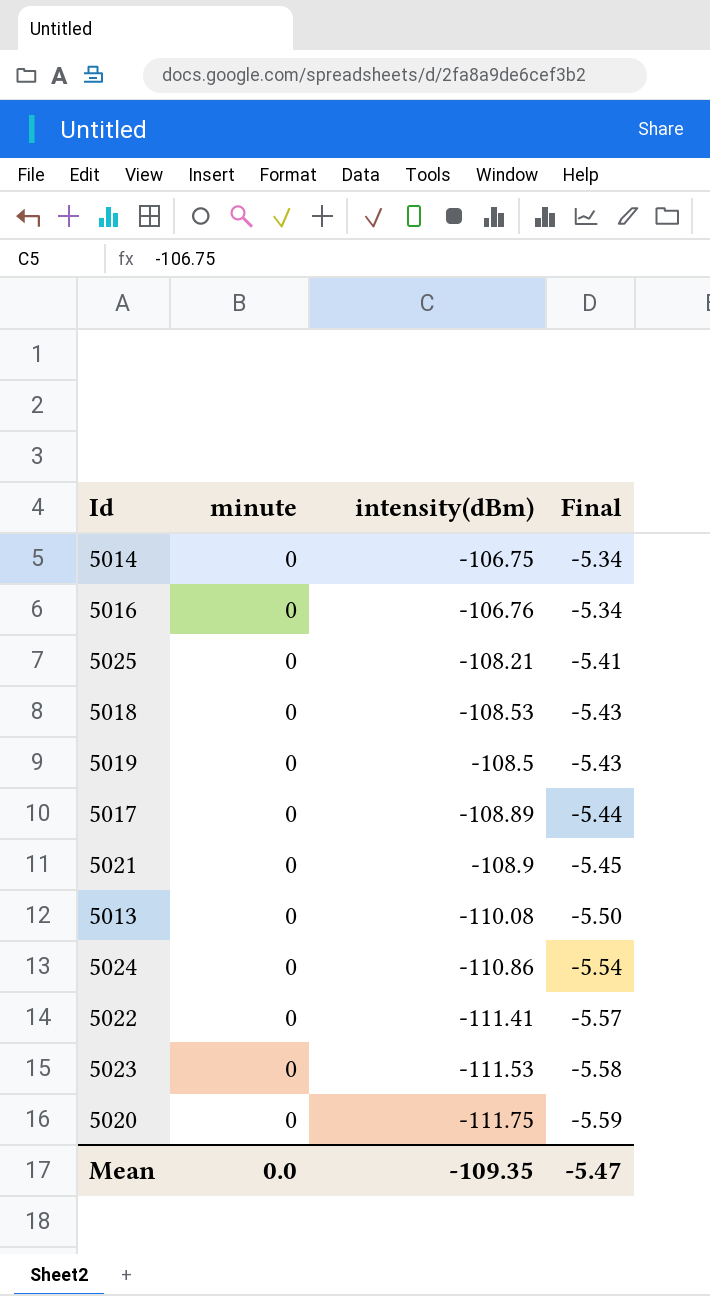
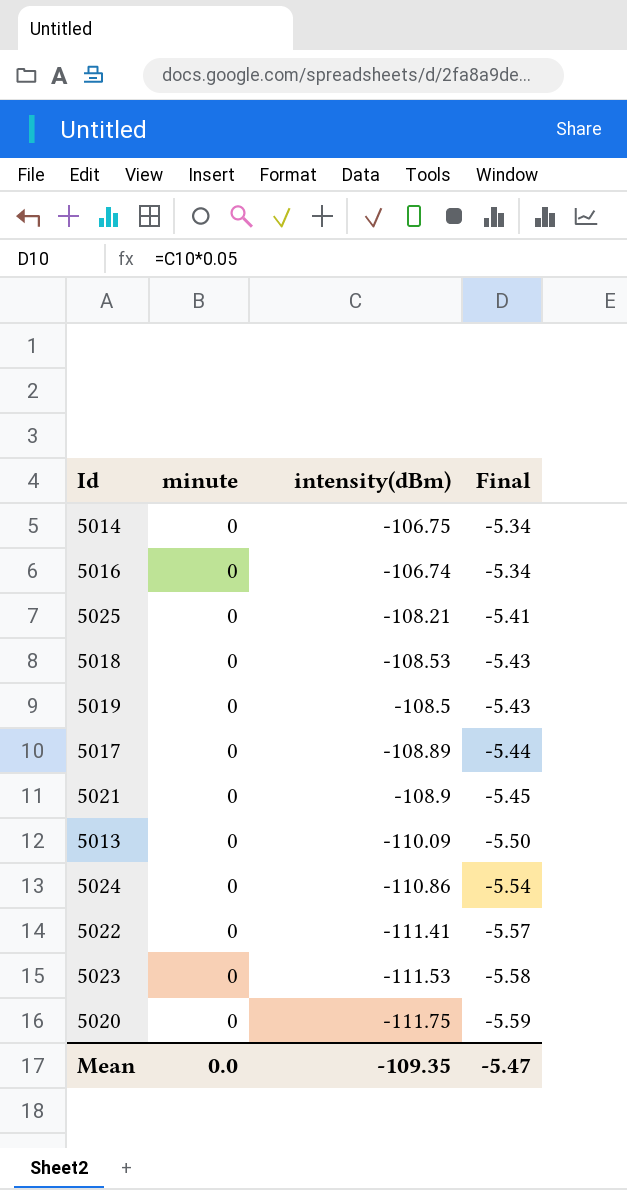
5016 | intensity(dBm): -106.76 -> -106.74
5013 | intensity(dBm): -110.08 -> -110.09

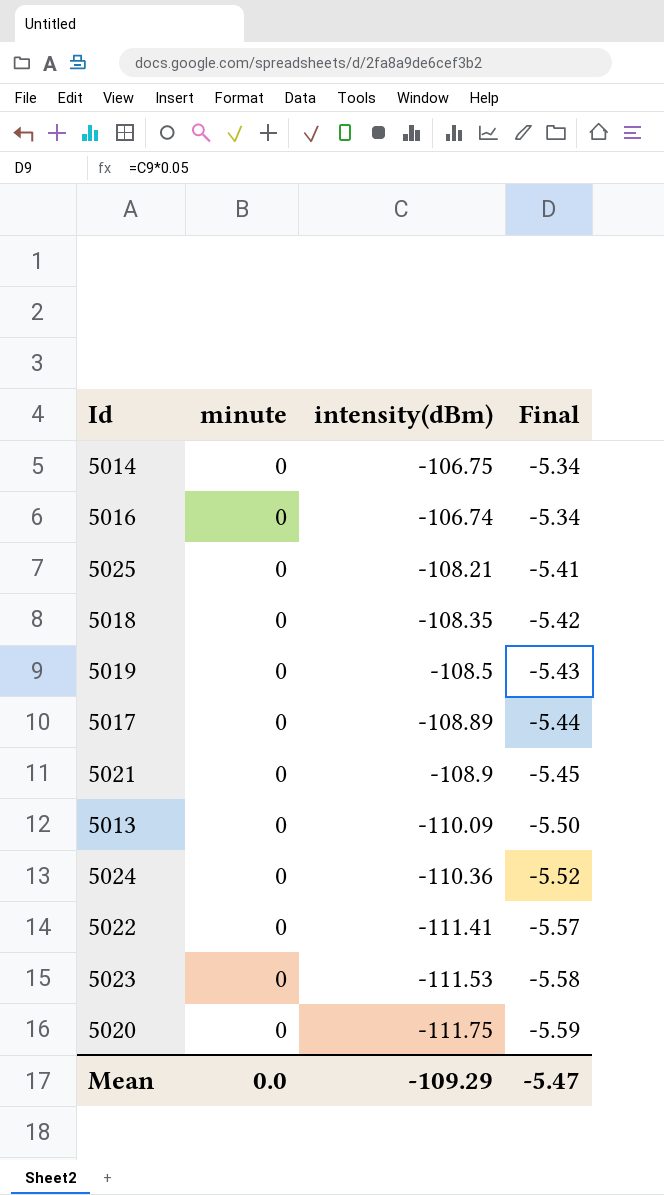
5018 | intensity(dBm): -108.53 -> -108.35
5018 | Final: -5.43 -> -5.42
5024 | intensity(dBm): -110.86 -> -110.36
5024 | Final: -5.54 -> -5.52
Mean | intensity(dBm): -109.35 -> -109.29

